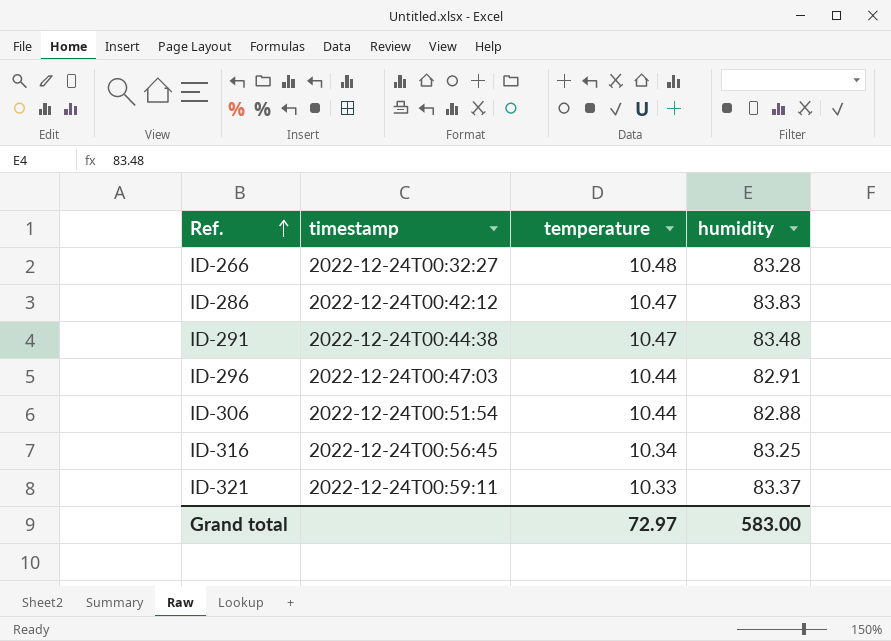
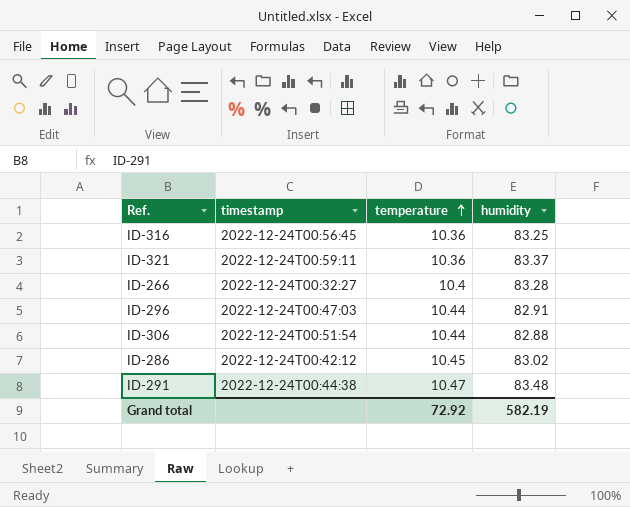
row order: Ref. ascending -> temperature ascending
ID-316 | temperature: 10.34 -> 10.36
ID-321 | temperature: 10.33 -> 10.36
ID-266 | temperature: 10.48 -> 10.4
ID-286 | temperature: 10.47 -> 10.45
ID-286 | humidity: 83.83 -> 83.02
Grand total | temperature: 72.97 -> 72.92
Grand total | humidity: 583.00 -> 582.19

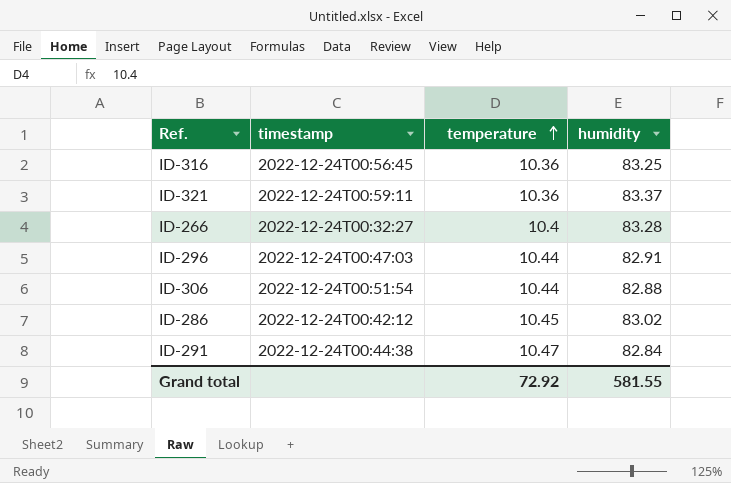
ID-291 | humidity: 83.48 -> 82.84
Grand total | humidity: 582.19 -> 581.55

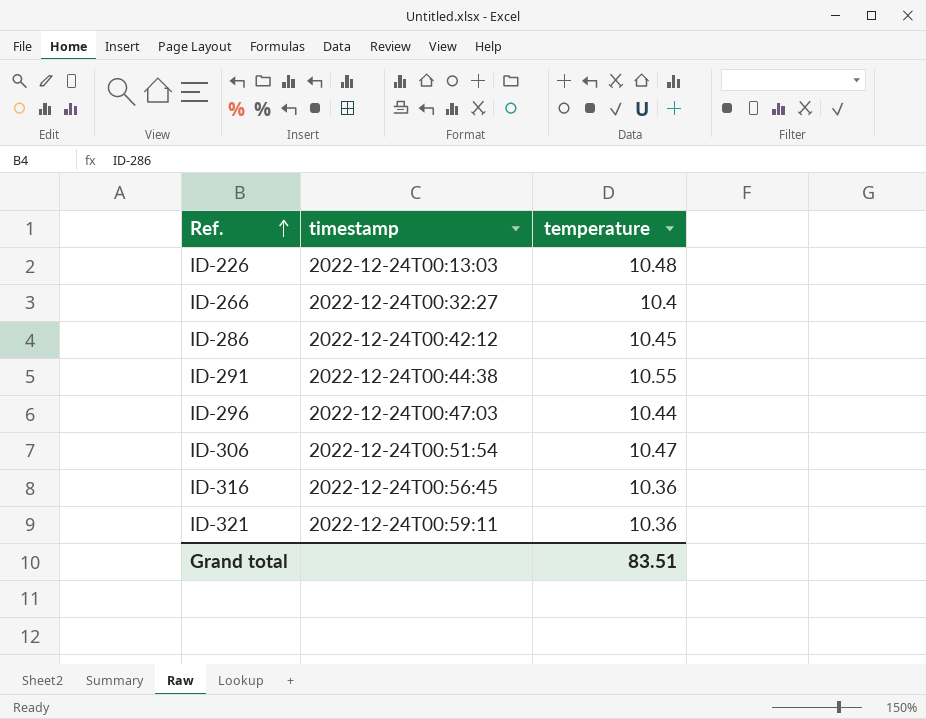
row order: temperature ascending -> Ref. ascending
column humidity | position: 4 -> none
row ID-226: none -> 2022-12-24T00:13:03 | 10.48
ID-291 | temperature: 10.47 -> 10.55
ID-306 | temperature: 10.44 -> 10.47
Grand total | temperature: 72.92 -> 83.51

